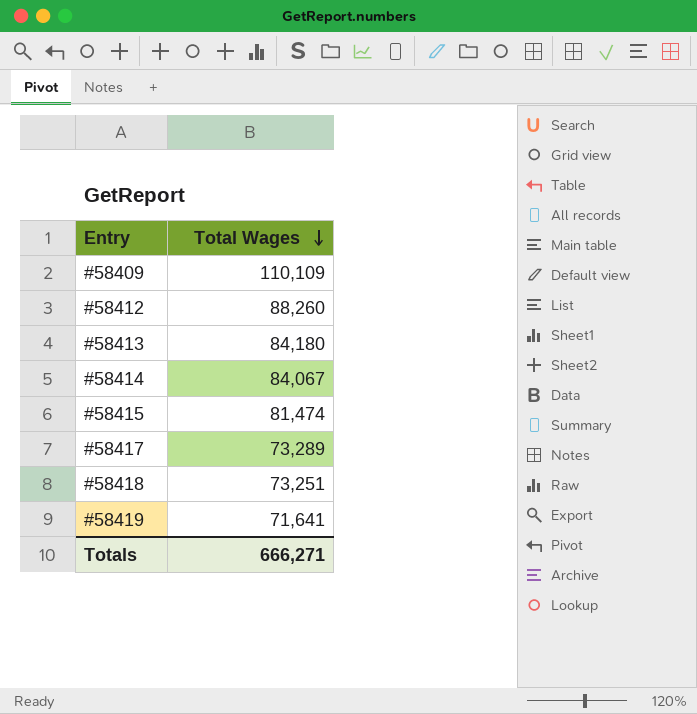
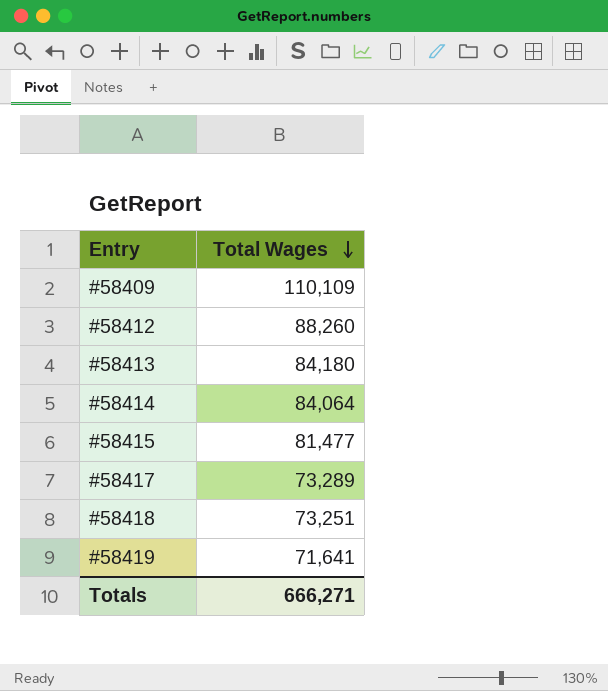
#58414 | Total Wages: 84,067 -> 84,064
#58415 | Total Wages: 81,474 -> 81,477

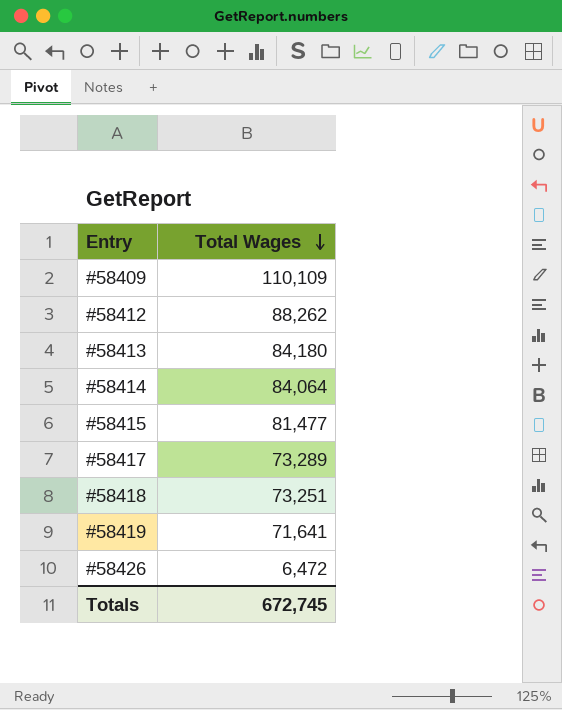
#58412 | Total Wages: 88,260 -> 88,262
row #58426: none -> 6,472
Totals | Total Wages: 666,271 -> 672,745

